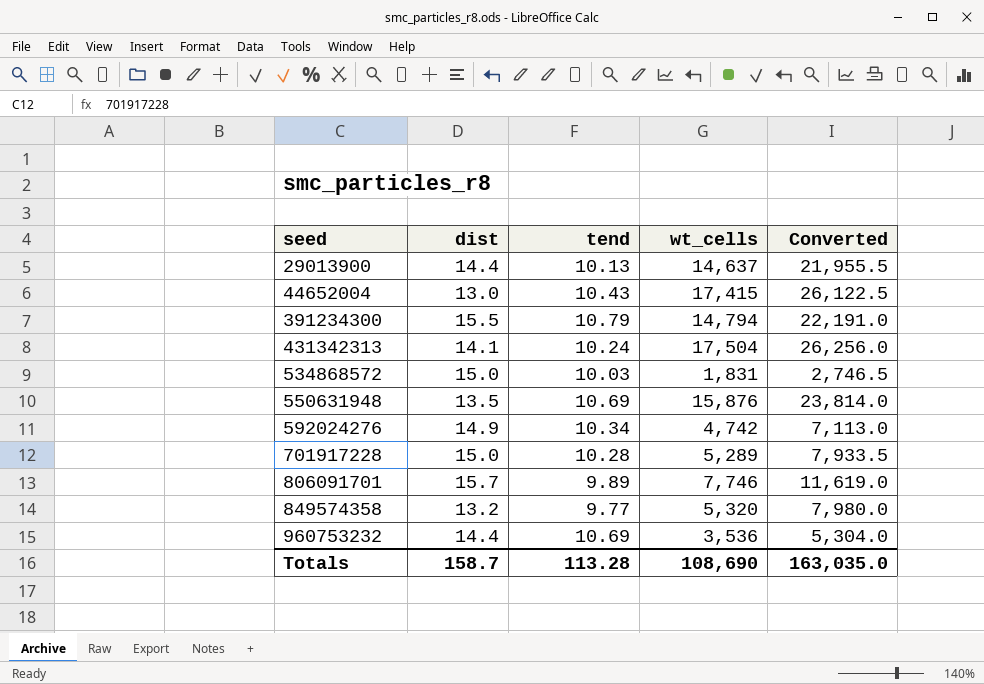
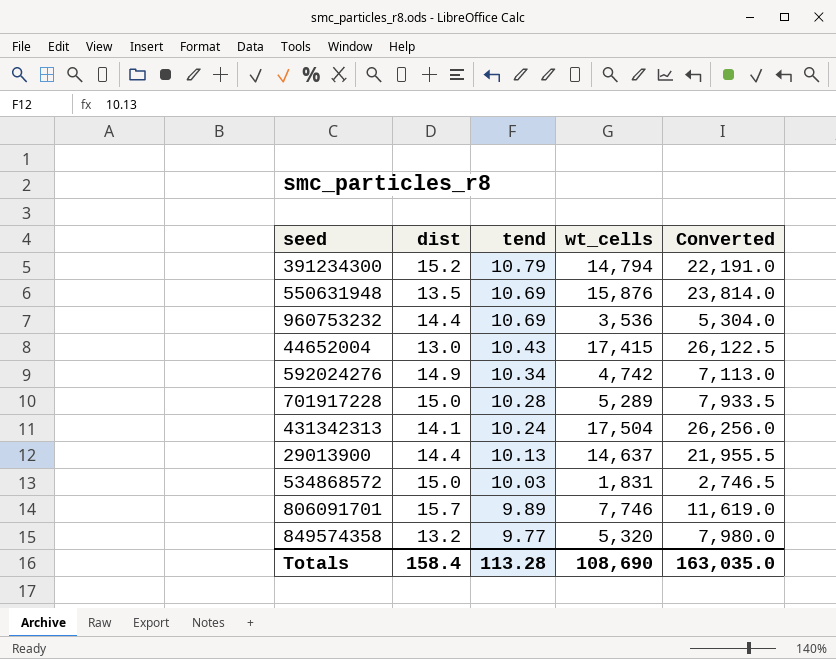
row order: seed ascending -> tend descending
391234300 | dist: 15.5 -> 15.2
Totals | dist: 158.7 -> 158.4

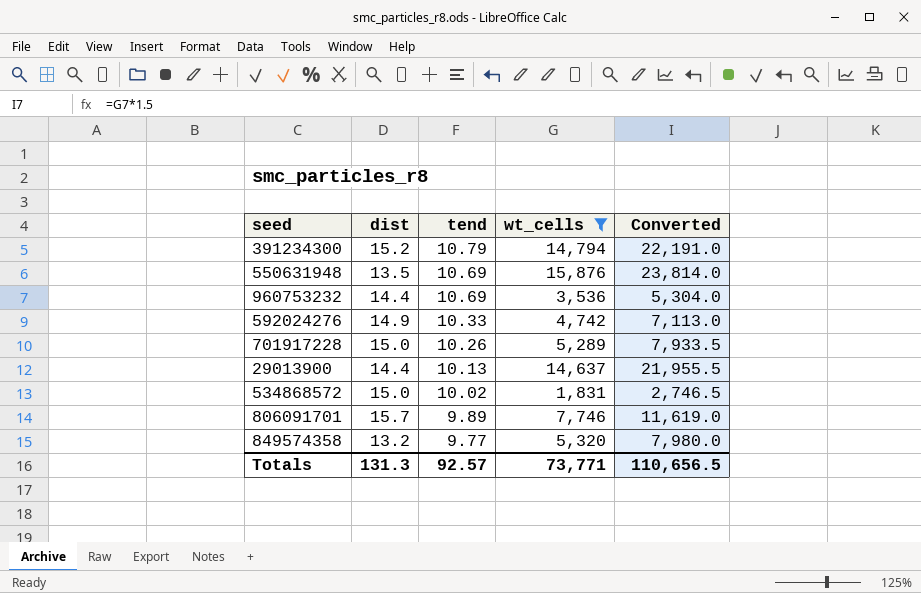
filter: none -> wt_cells <= 15,876
592024276 | tend: 10.34 -> 10.33
701917228 | tend: 10.28 -> 10.26
534868572 | tend: 10.03 -> 10.02
Totals | dist: 158.4 -> 131.3
Totals | tend: 113.28 -> 92.57
Totals | wt_cells: 108,690 -> 73,771
Totals | Converted: 163,035.0 -> 110,656.5

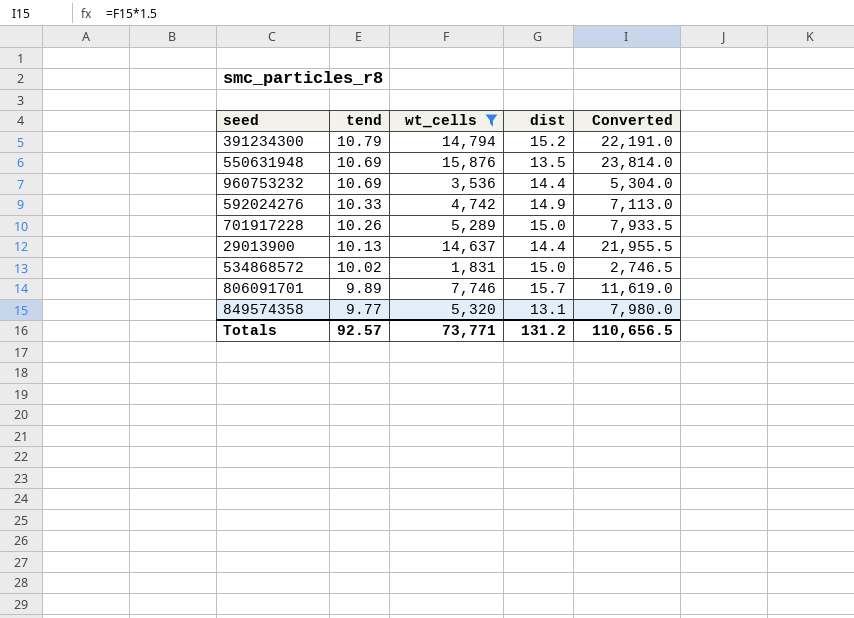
column dist | position: 2 -> 4
849574358 | dist: 13.2 -> 13.1
Totals | dist: 131.3 -> 131.2

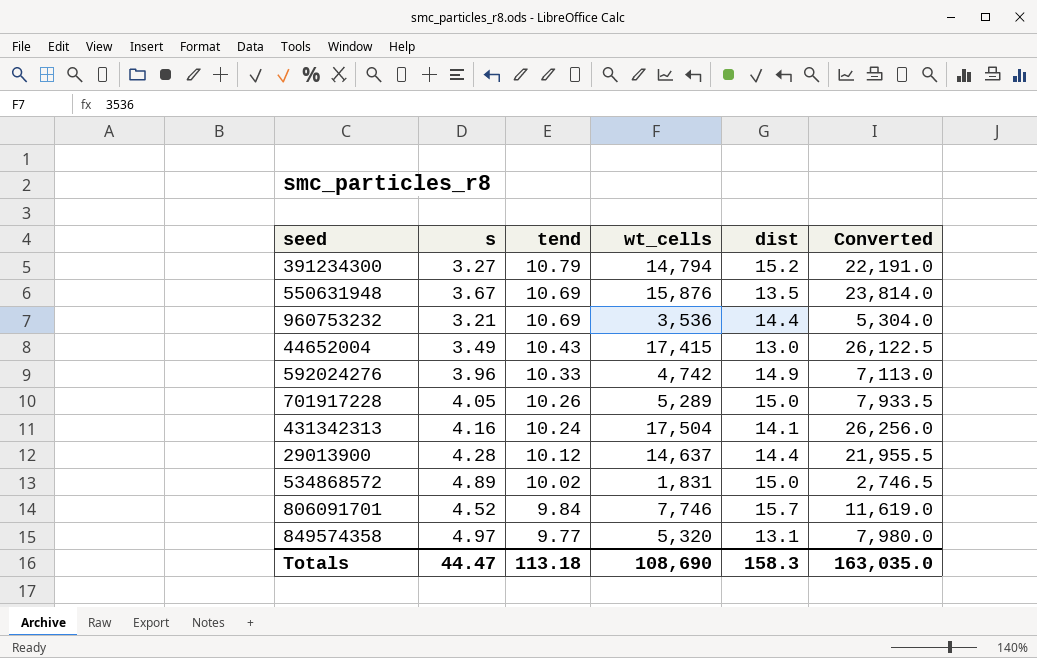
filter: wt_cells <= 15,876 -> none
column s | position: none -> 2
29013900 | tend: 10.13 -> 10.12
806091701 | tend: 9.89 -> 9.84
Totals | tend: 92.57 -> 113.18
Totals | wt_cells: 73,771 -> 108,690
Totals | dist: 131.2 -> 158.3
Totals | Converted: 110,656.5 -> 163,035.0

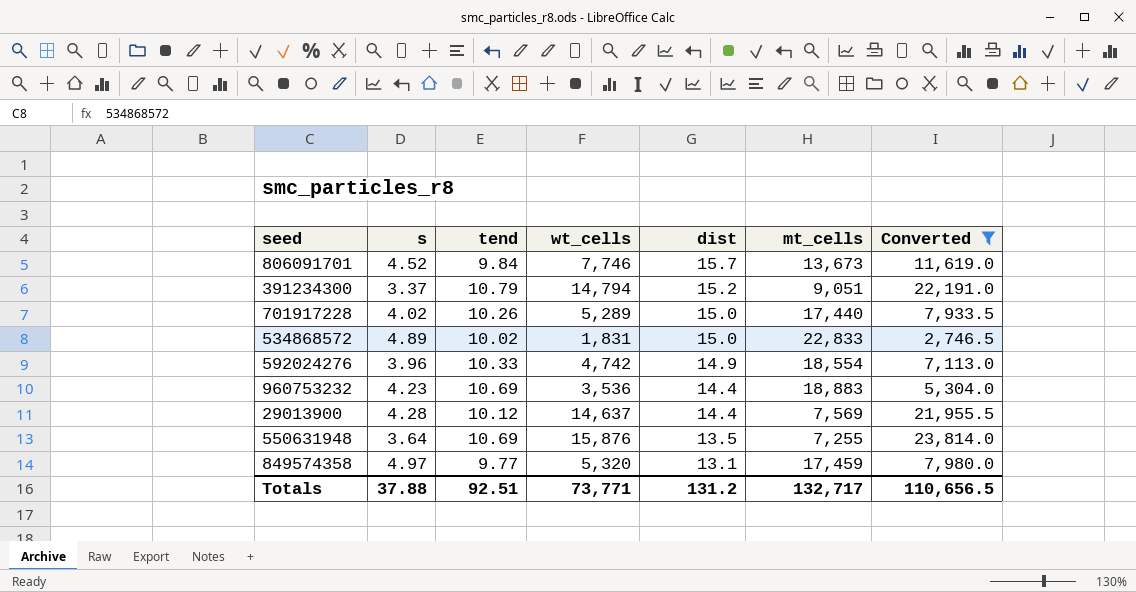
filter: none -> Converted <= 23,814.0
row order: tend descending -> dist descending
column mt_cells | position: none -> 6
391234300 | s: 3.27 -> 3.37
701917228 | s: 4.05 -> 4.02
960753232 | s: 3.21 -> 4.23
550631948 | s: 3.67 -> 3.64
Totals | s: 44.47 -> 37.88
Totals | tend: 113.18 -> 92.51
Totals | wt_cells: 108,690 -> 73,771
Totals | dist: 158.3 -> 131.2
Totals | Converted: 163,035.0 -> 110,656.5

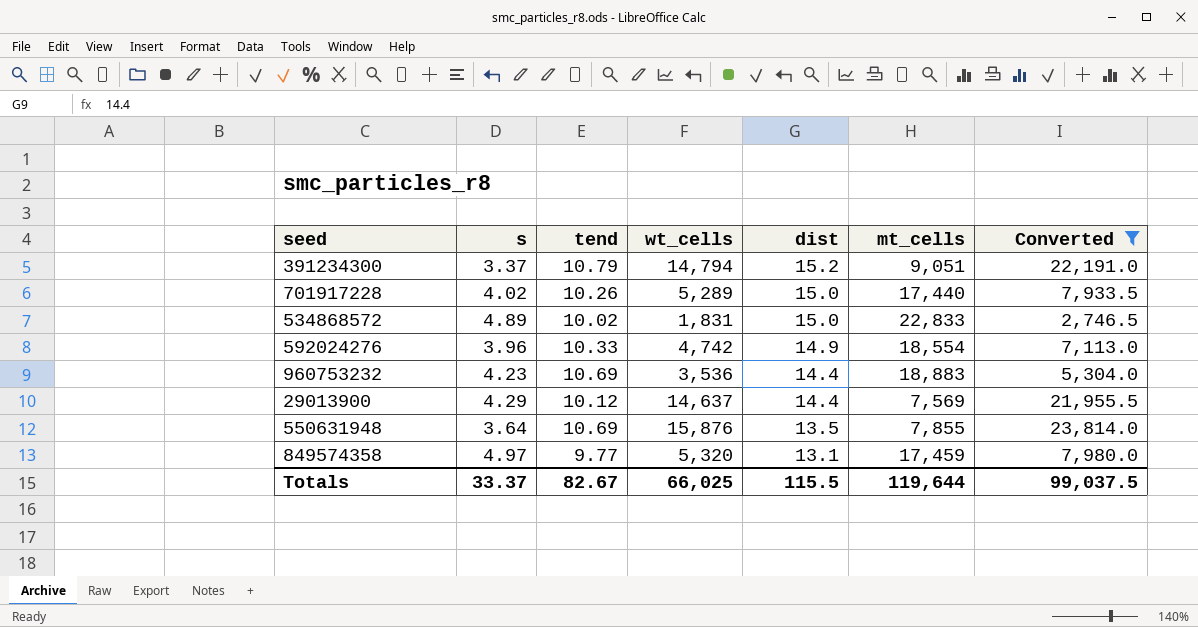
row 806091701: 4.52 | 9.84 | 7,746 | 15.7 | 13,673 | 11,619.0 -> none
29013900 | s: 4.28 -> 4.29
550631948 | mt_cells: 7,255 -> 7,855
Totals | s: 37.88 -> 33.37
Totals | tend: 92.51 -> 82.67
Totals | wt_cells: 73,771 -> 66,025
Totals | dist: 131.2 -> 115.5
Totals | mt_cells: 132,717 -> 119,644
Totals | Converted: 110,656.5 -> 99,037.5

